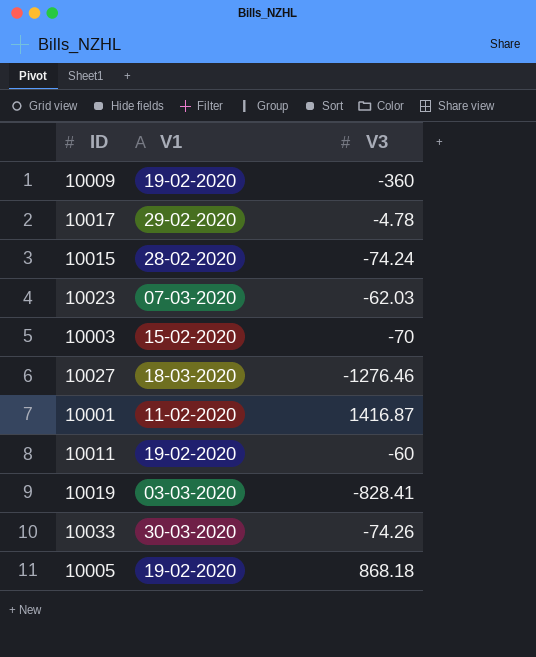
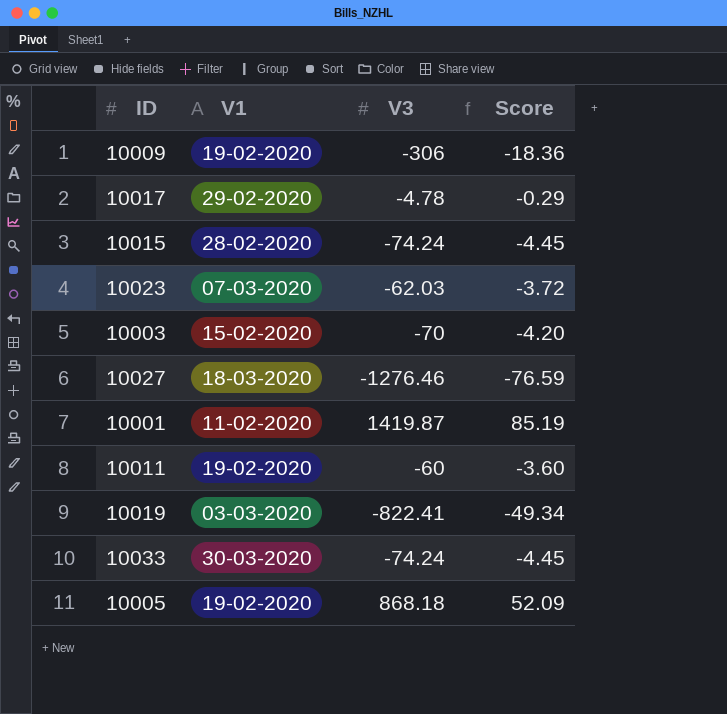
column Score | formula: none -> [V3] * 0.06
10009 | V3: -360 -> -306
10001 | V3: 1416.87 -> 1419.87
10019 | V3: -828.41 -> -822.41
10033 | V3: -74.26 -> -74.24

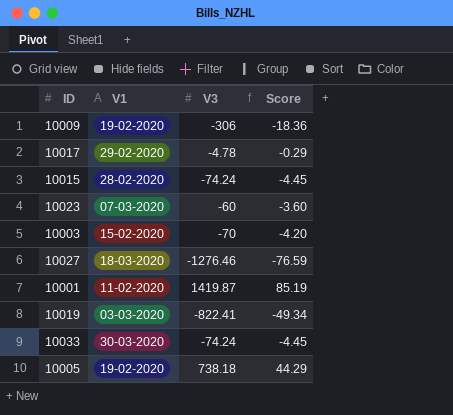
row 10011: 19-02-2020 | -60 | -3.60 -> none
10023 | V3: -62.03 -> -60
10023 | Score: -3.72 -> -3.60
10005 | V3: 868.18 -> 738.18
10005 | Score: 52.09 -> 44.29

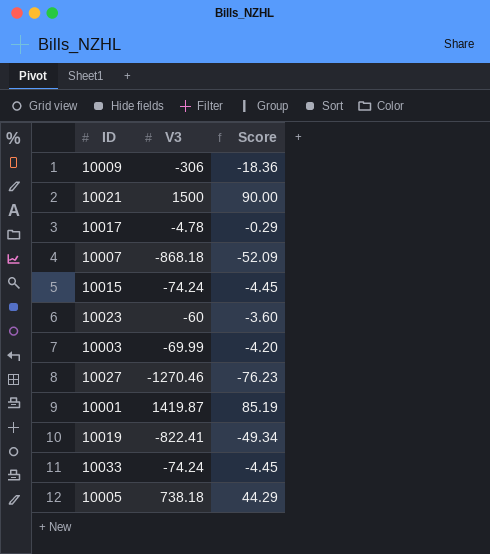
column V1 | position: 2 -> none
row 10021: none -> 1500 | 90.00
row 10007: none -> -868.18 | -52.09
10003 | V3: -70 -> -69.99
10027 | V3: -1276.46 -> -1270.46
10027 | Score: -76.59 -> -76.23

